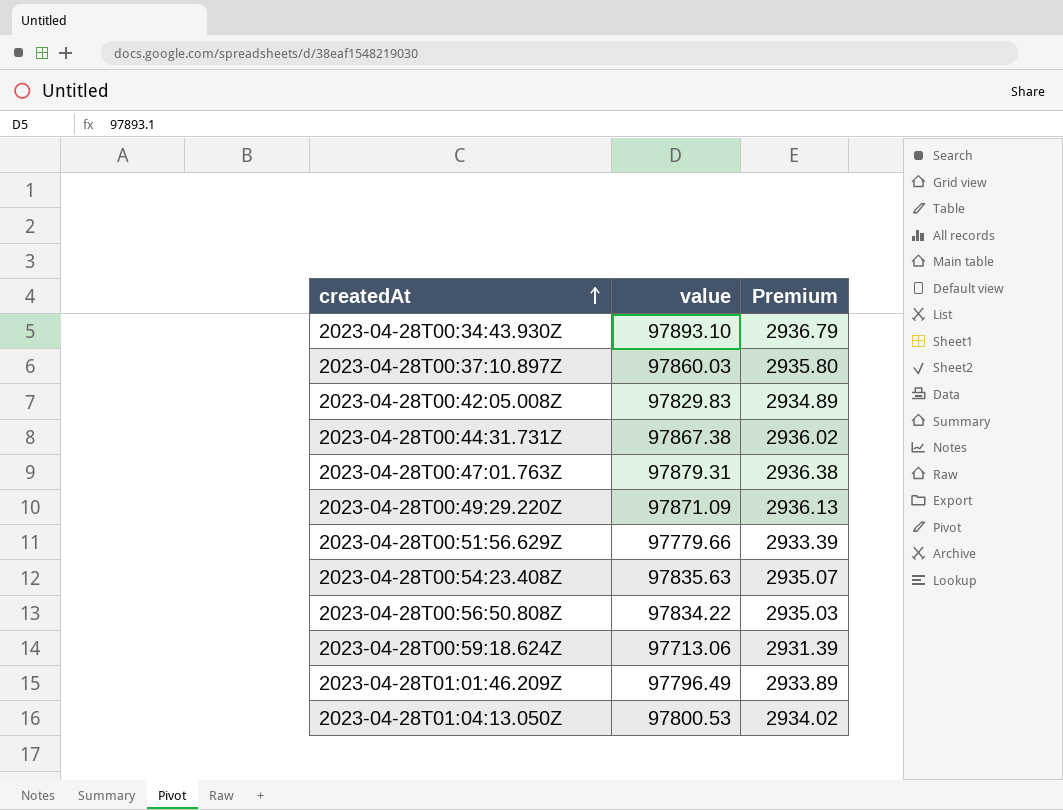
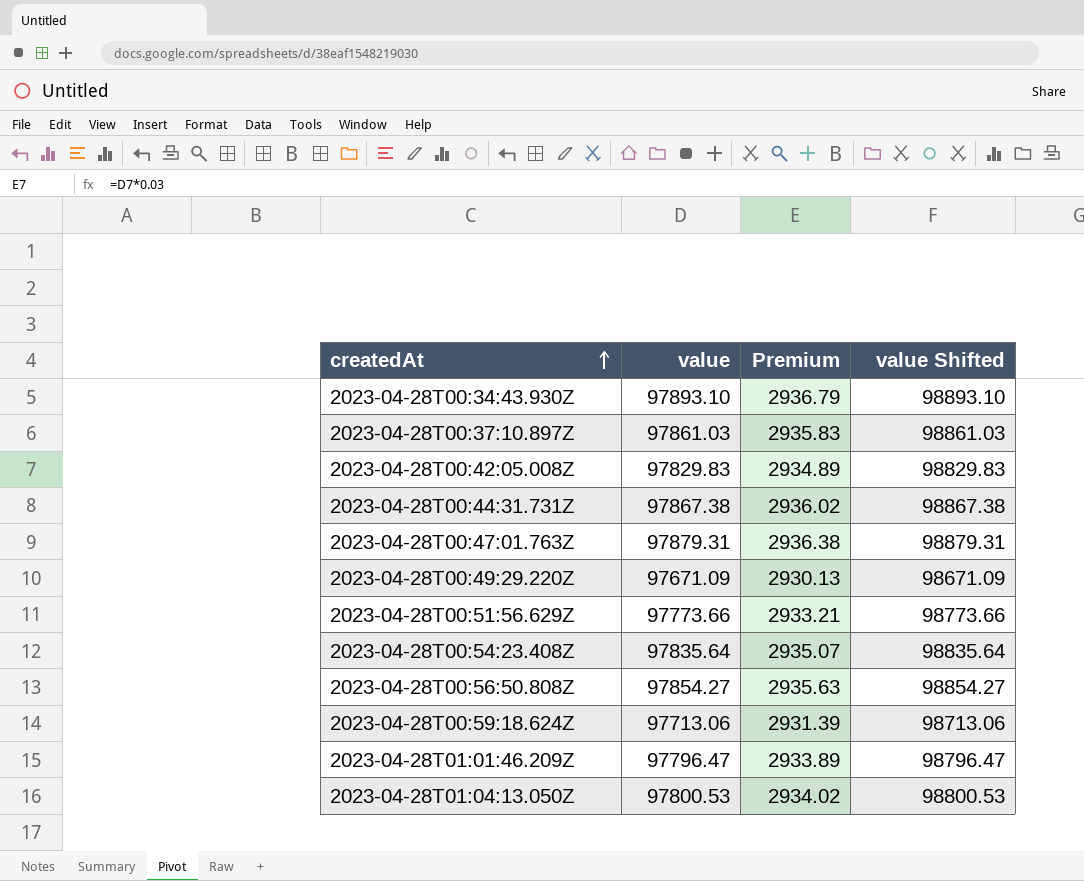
column value Shifted | formula: none -> [value] + 1000
2023-04-28T00:37:10.897Z | value: 97860.03 -> 97861.03
2023-04-28T00:37:10.897Z | Premium: 2935.80 -> 2935.83
2023-04-28T00:49:29.220Z | value: 97871.09 -> 97671.09
2023-04-28T00:49:29.220Z | Premium: 2936.13 -> 2930.13
2023-04-28T00:51:56.629Z | value: 97779.66 -> 97773.66
2023-04-28T00:51:56.629Z | Premium: 2933.39 -> 2933.21
2023-04-28T00:54:23.408Z | value: 97835.63 -> 97835.64
2023-04-28T00:56:50.808Z | value: 97834.22 -> 97854.27
2023-04-28T00:56:50.808Z | Premium: 2935.03 -> 2935.63
2023-04-28T01:01:46.209Z | value: 97796.49 -> 97796.47

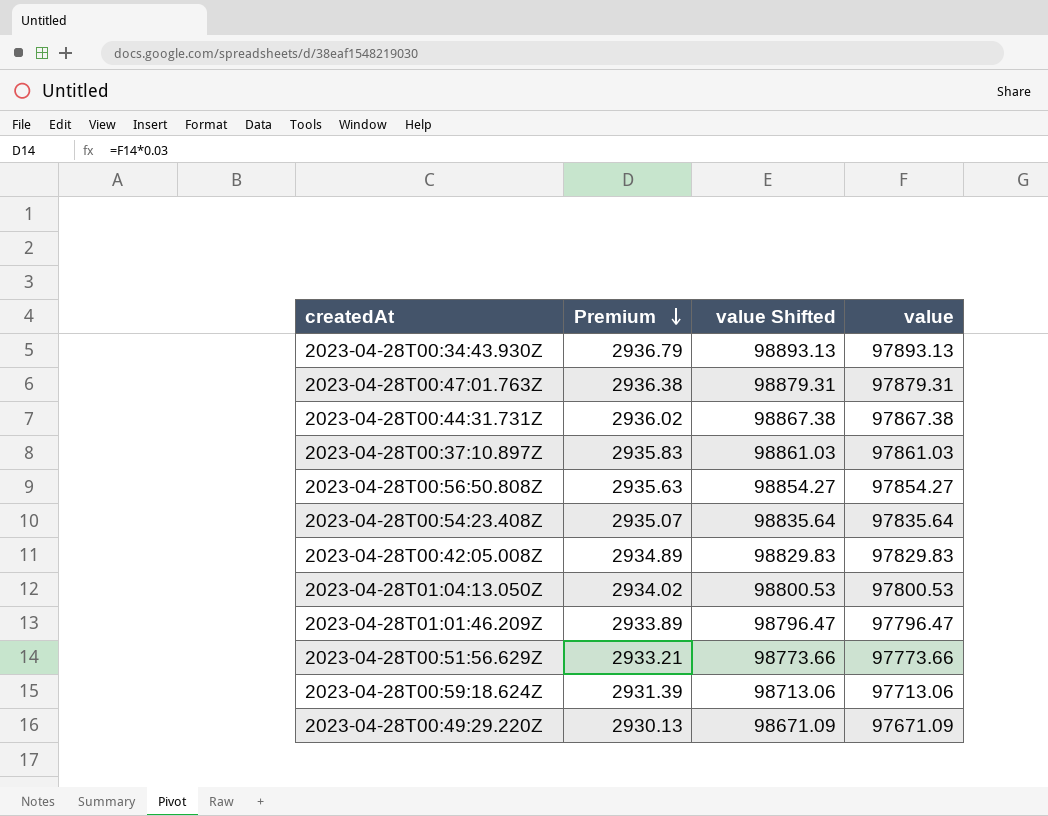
row order: createdAt ascending -> Premium descending
column value | position: 2 -> 4
2023-04-28T00:34:43.930Z | value Shifted: 98893.10 -> 98893.13
2023-04-28T00:34:43.930Z | value: 97893.10 -> 97893.13

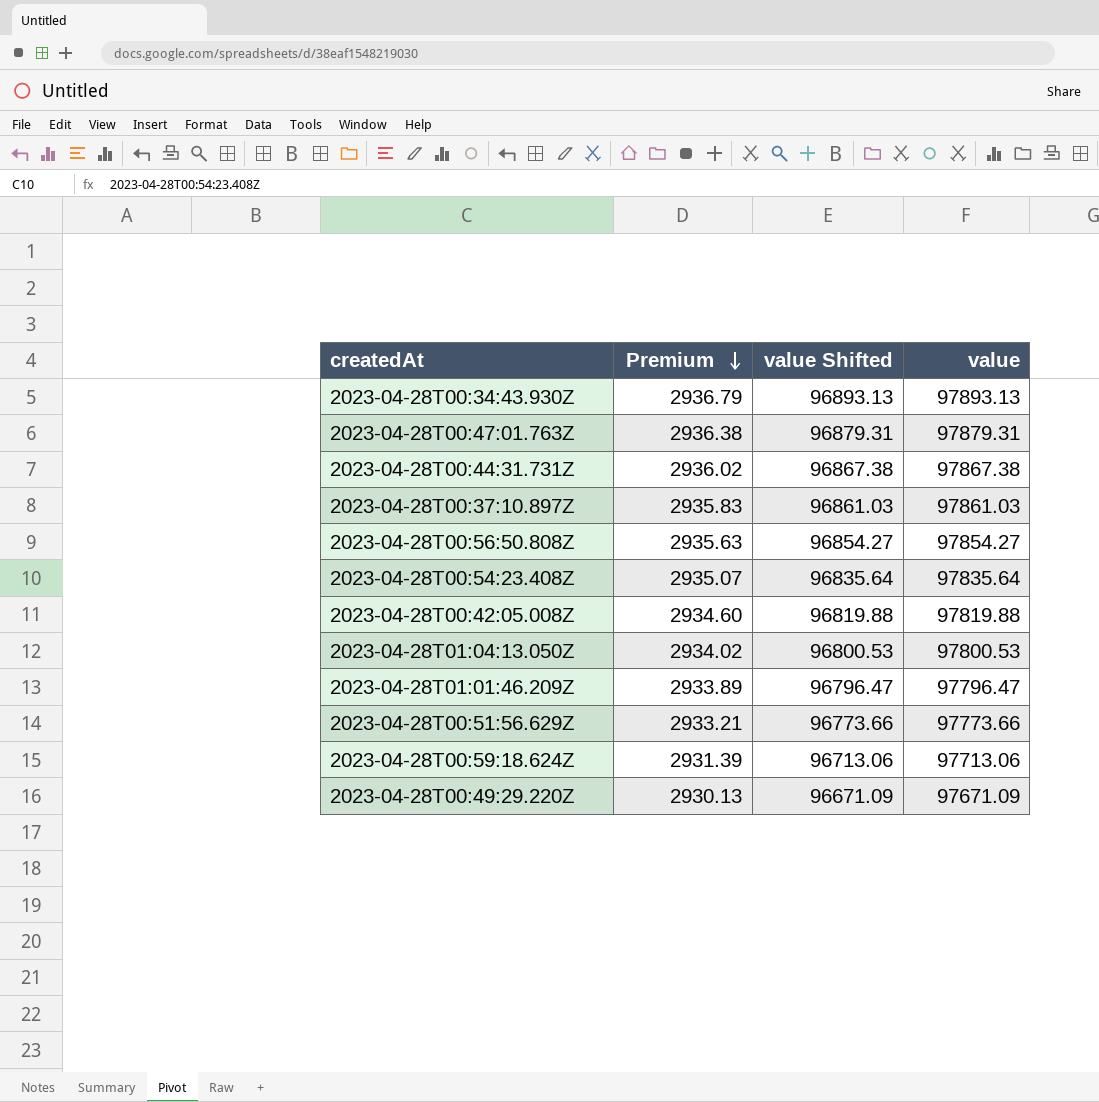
column value Shifted | formula: [value] + 1000 -> [value] - 1000
2023-04-28T00:42:05.008Z | Premium: 2934.89 -> 2934.60
2023-04-28T00:42:05.008Z | value: 97829.83 -> 97819.88

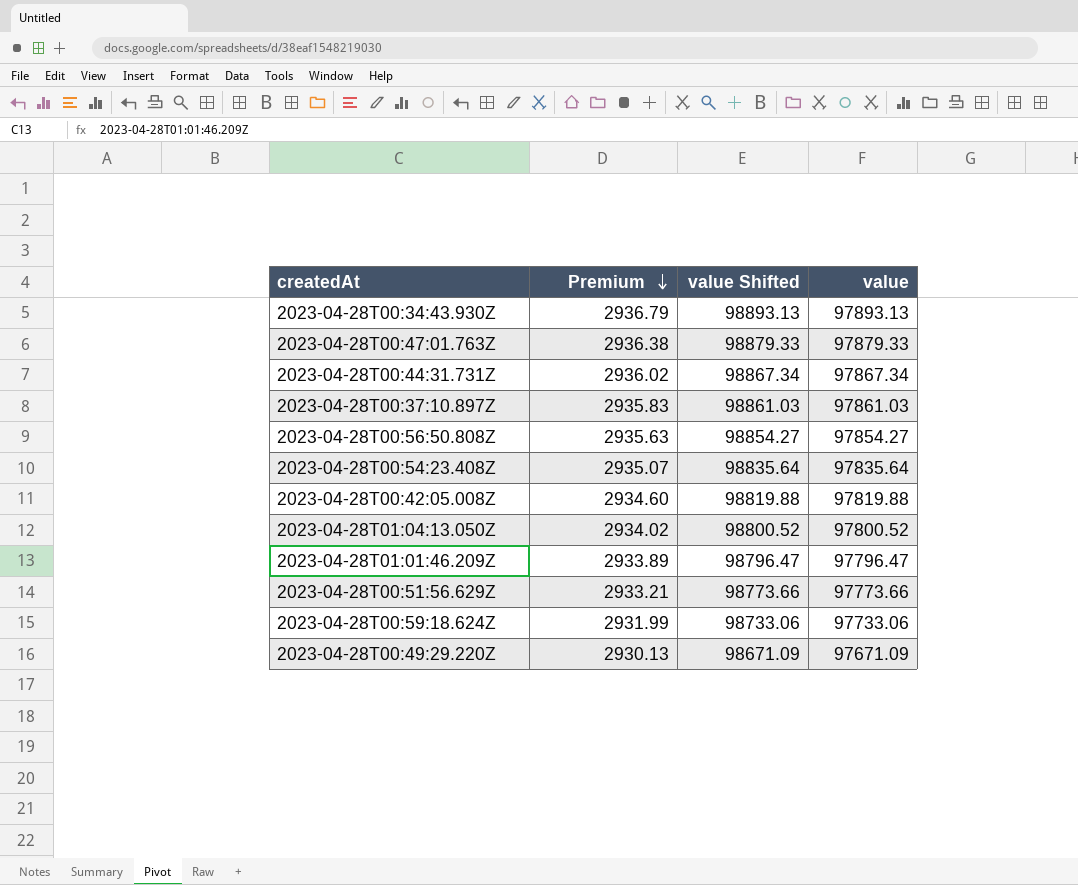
column value Shifted | formula: [value] - 1000 -> [value] + 1000
2023-04-28T00:47:01.763Z | value: 97879.31 -> 97879.33
2023-04-28T00:44:31.731Z | value: 97867.38 -> 97867.34
2023-04-28T01:04:13.050Z | value: 97800.53 -> 97800.52
2023-04-28T00:59:18.624Z | Premium: 2931.39 -> 2931.99
2023-04-28T00:59:18.624Z | value: 97713.06 -> 97733.06

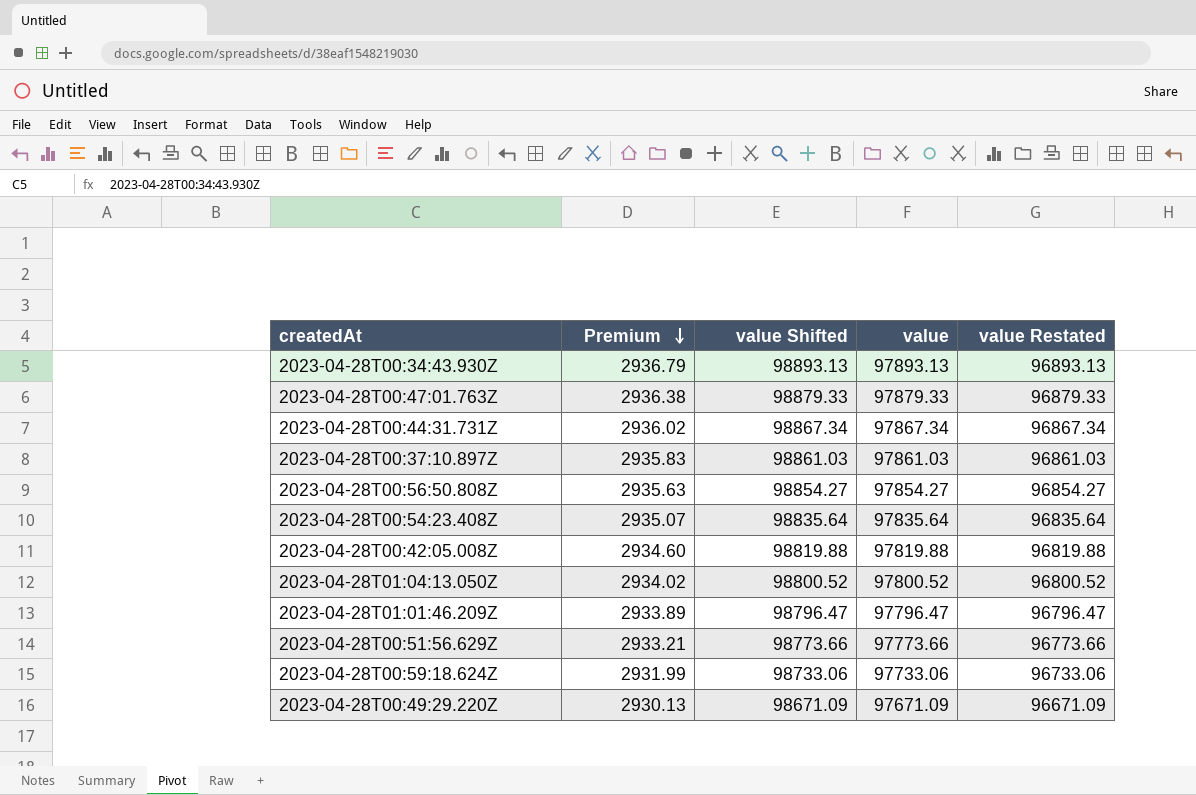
column value Restated | formula: none -> [value] - 1000

